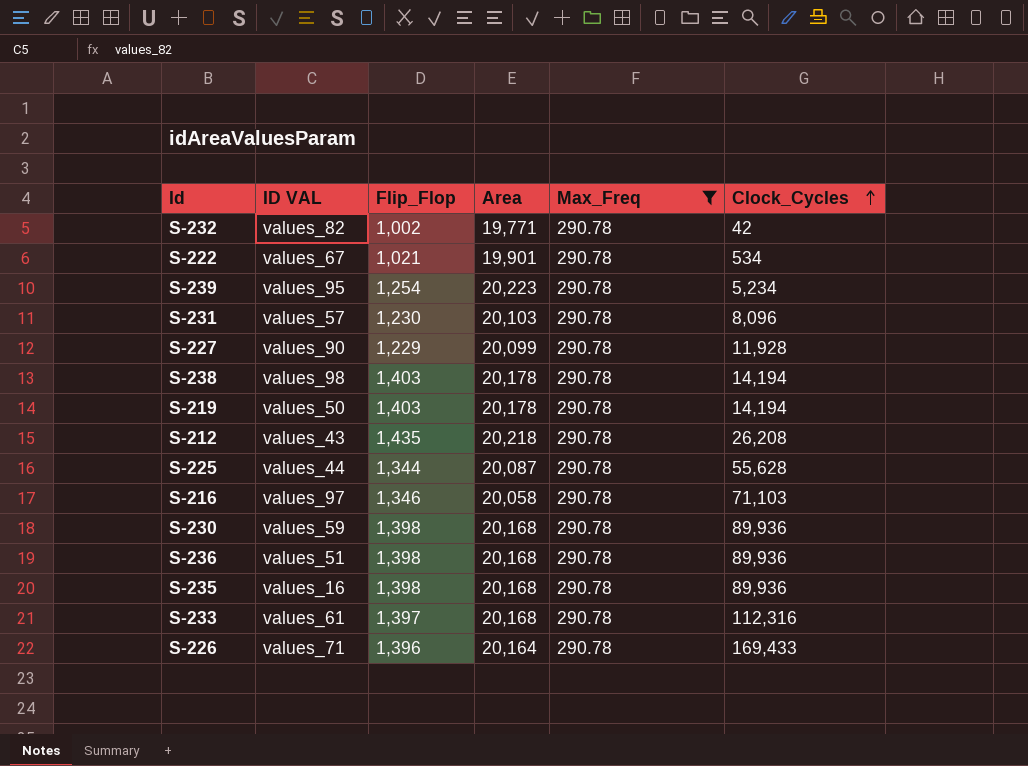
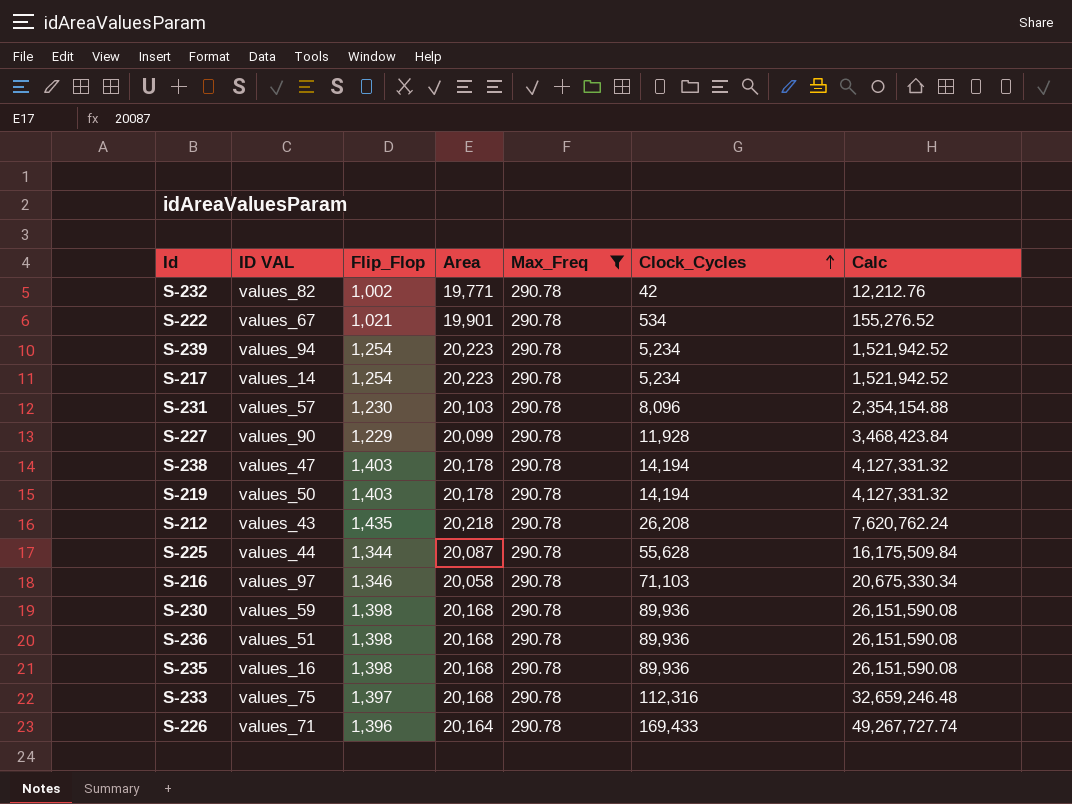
column Calc | formula: none -> [Max_Freq] * [Clock_Cycles]
S-239 | ID VAL: values_95 -> values_94
row S-217: none -> values_14 | 1,254 | 20,223 | 290.78 | 5,234 | 1,521,942.52
S-238 | ID VAL: values_98 -> values_47
S-233 | ID VAL: values_61 -> values_75

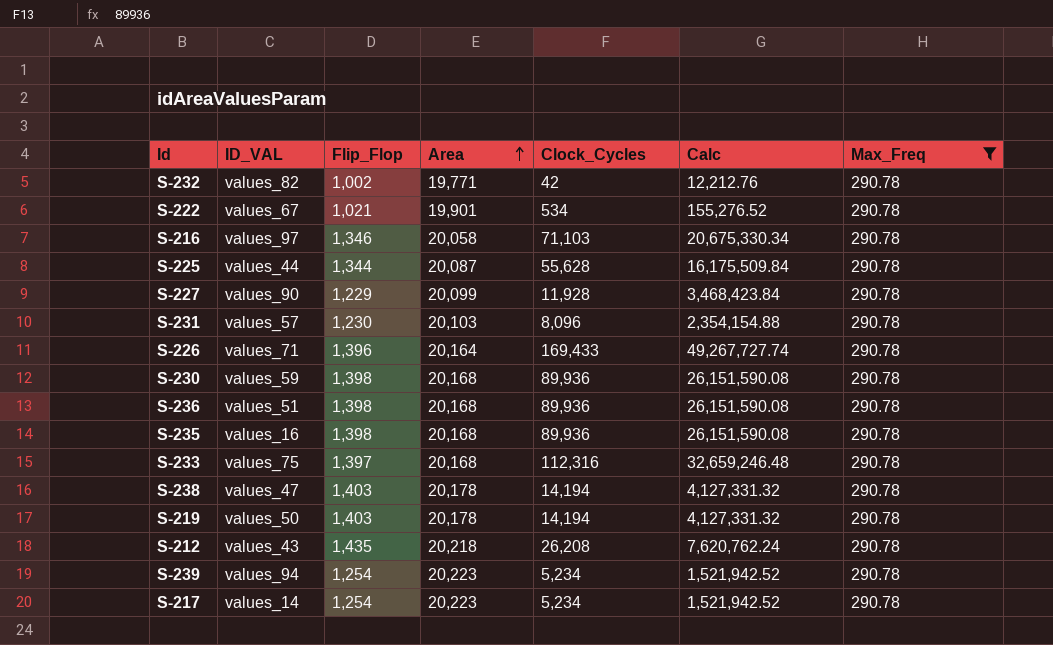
row order: Clock_Cycles ascending -> Area ascending
column name: ID VAL -> ID_VAL
column Max_Freq | position: 5 -> 7

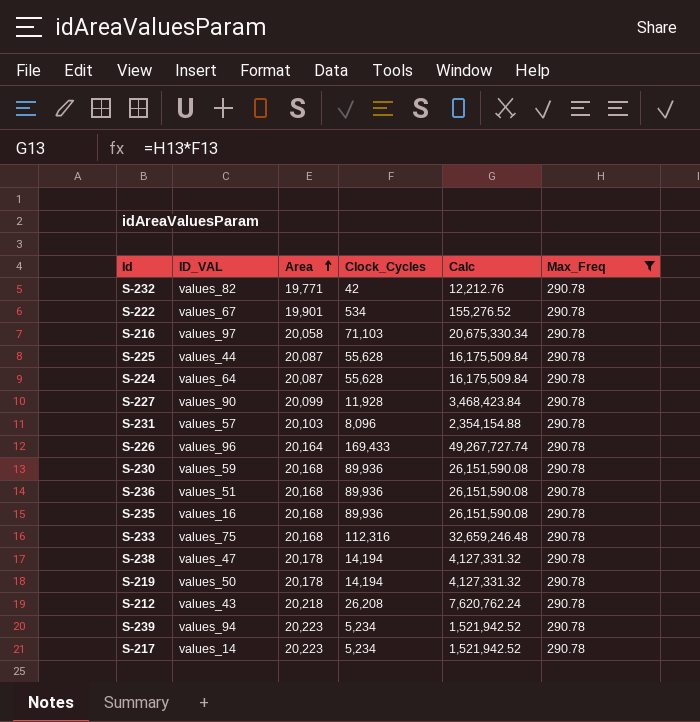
column Flip_Flop | position: 3 -> none
row S-224: none -> values_64 | 20,087 | 55,628 | 16,175,509.84 | 290.78
S-226 | ID_VAL: values_71 -> values_96

